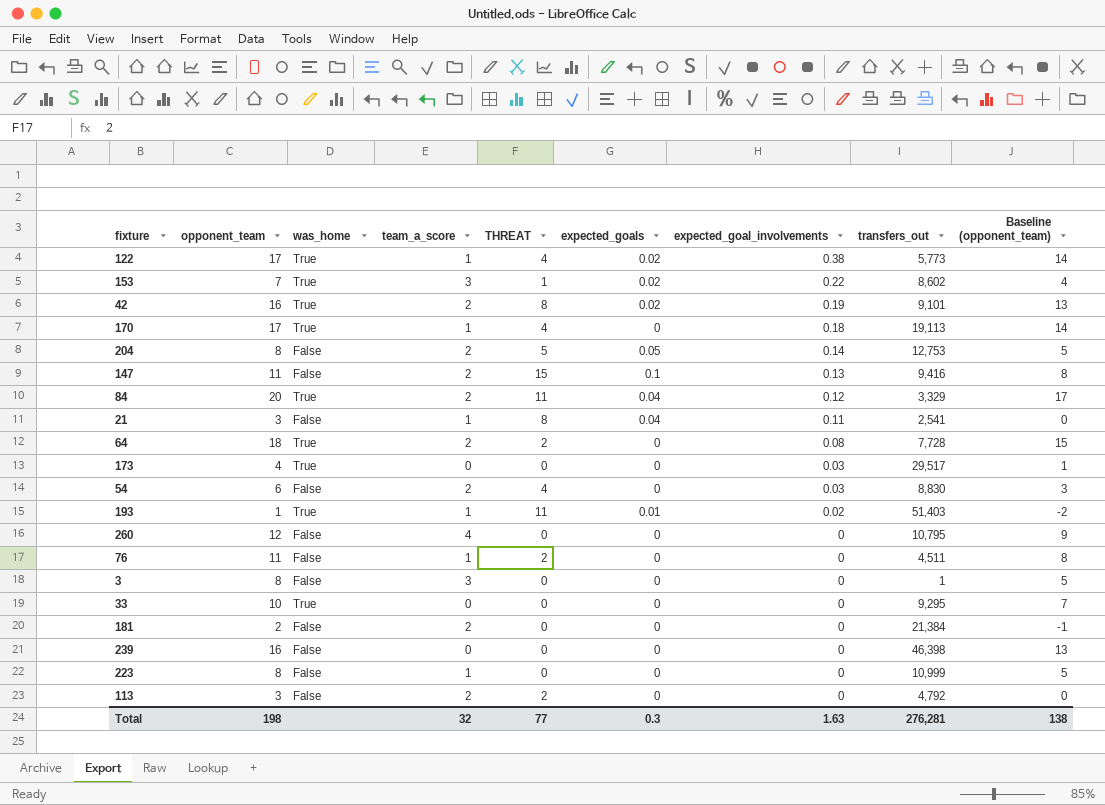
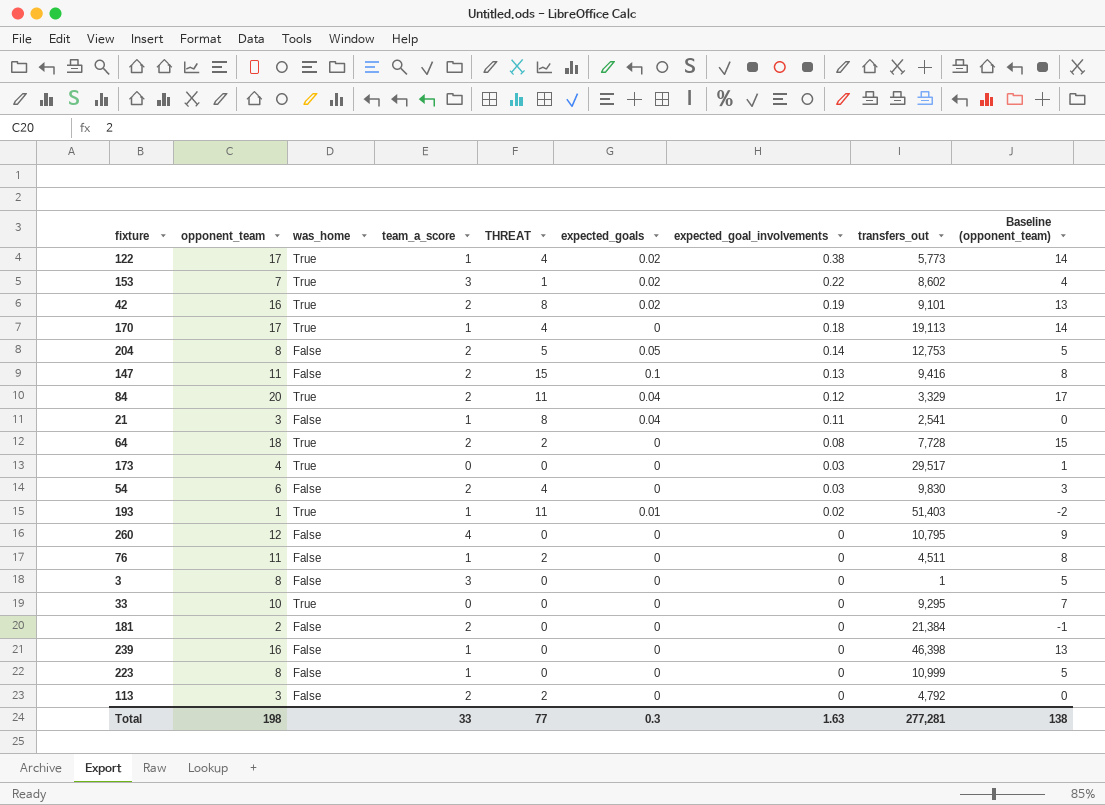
54 | transfers_out: 8,830 -> 9,830
239 | team_a_score: 0 -> 1
Total | team_a_score: 32 -> 33
Total | transfers_out: 276,281 -> 277,281

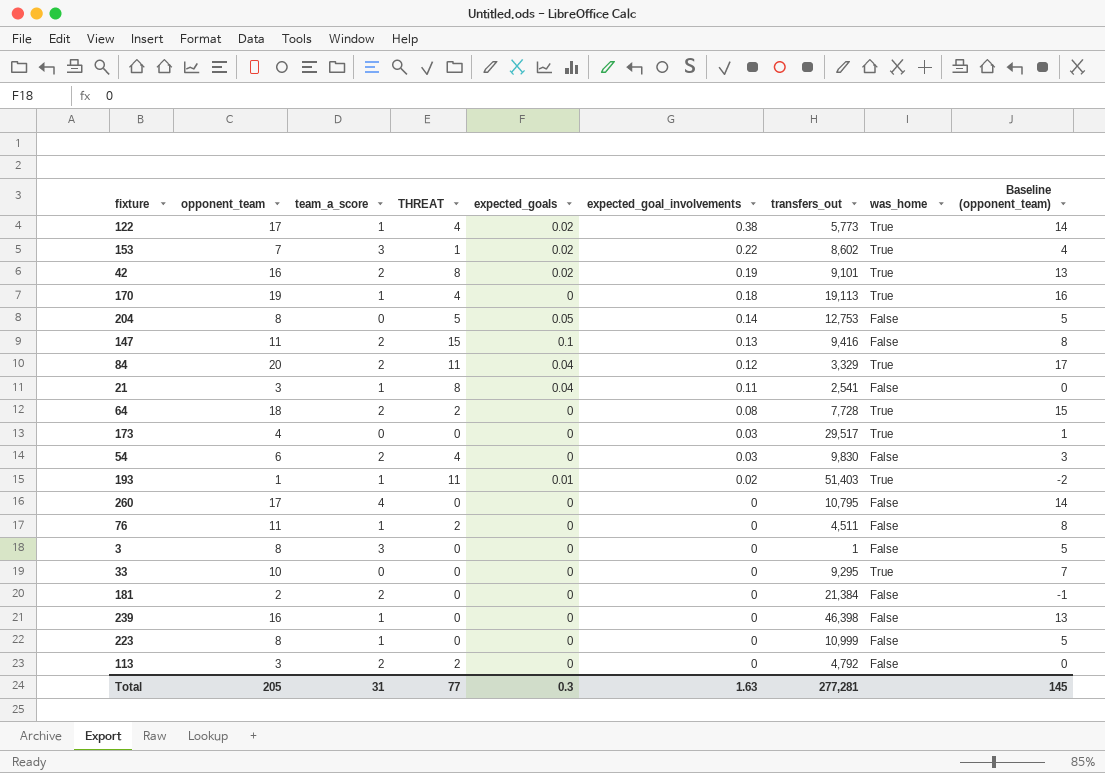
column was_home | position: 3 -> 8
170 | opponent_team: 17 -> 19
170 | Baseline (opponent_team): 14 -> 16
204 | team_a_score: 2 -> 0
260 | opponent_team: 12 -> 17
260 | Baseline (opponent_team): 9 -> 14
Total | opponent_team: 198 -> 205
Total | team_a_score: 33 -> 31
Total | Baseline (opponent_team): 138 -> 145

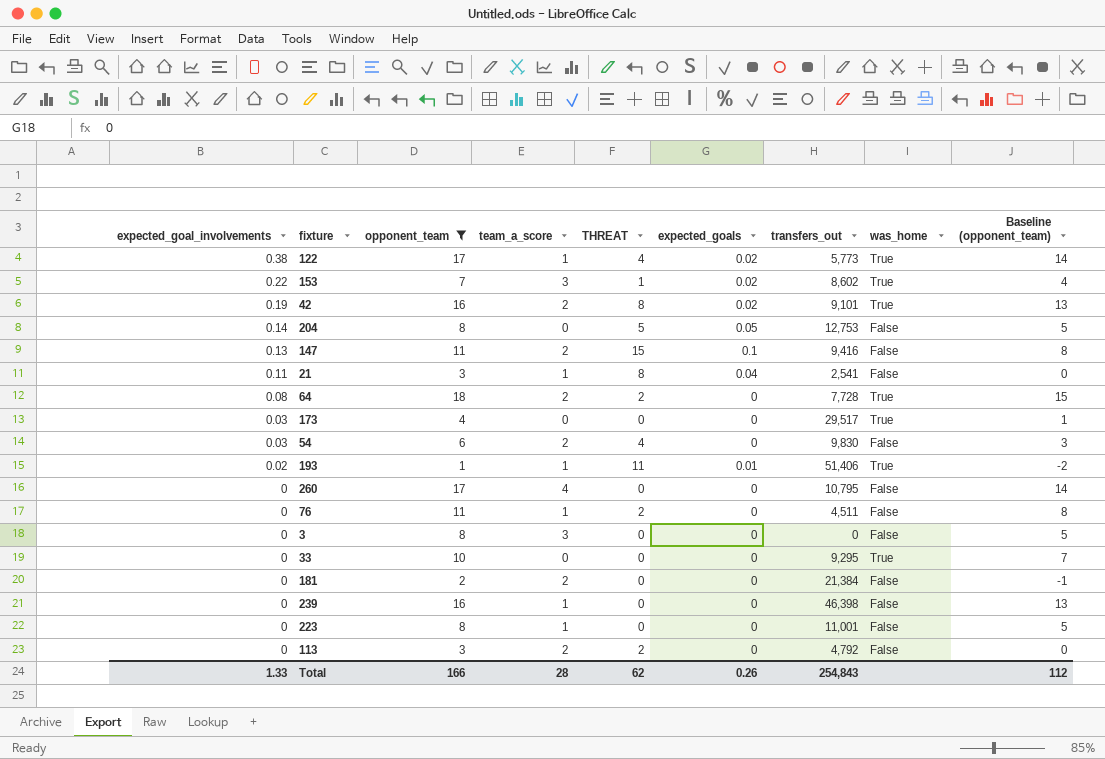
filter: none -> opponent_team <= 18
column expected_goal_involvements | position: 6 -> 1
193 | transfers_out: 51,403 -> 51,406
3 | transfers_out: 1 -> 0
223 | transfers_out: 10,999 -> 11,001
Total | expected_goal_involvements: 1.63 -> 1.33
Total | opponent_team: 205 -> 166
Total | team_a_score: 31 -> 28
Total | THREAT: 77 -> 62
Total | expected_goals: 0.3 -> 0.26
Total | transfers_out: 277,281 -> 254,843
Total | Baseline (opponent_team): 145 -> 112

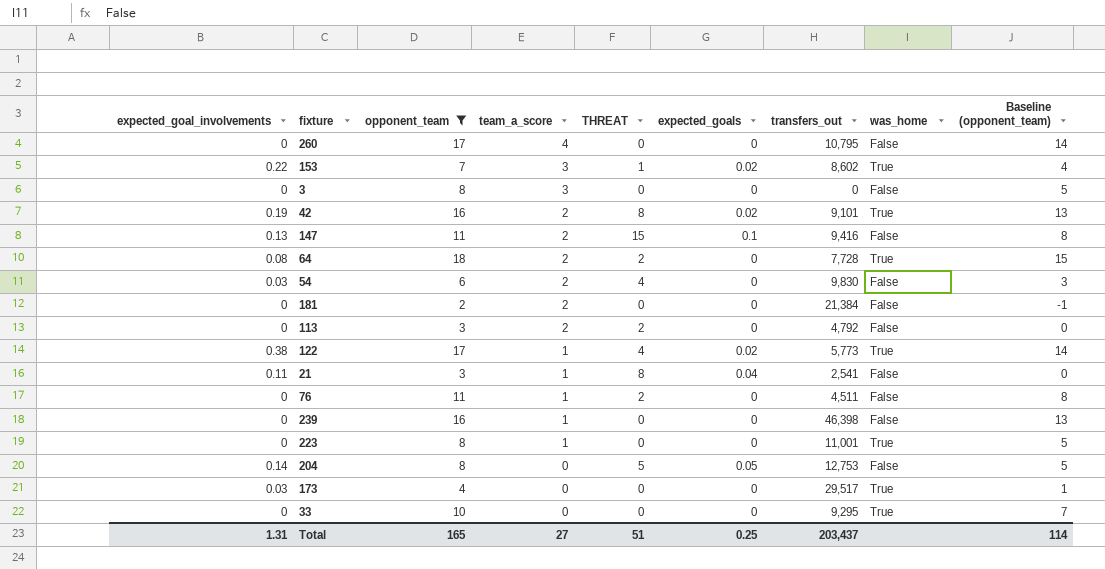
row order: expected_goal_involvements descending -> team_a_score descending
row 193: 0.02 | 1 | 1 | 11 | 0.01 | 51,406 | True | -2 -> none
223 | was_home: False -> True
Total | expected_goal_involvements: 1.33 -> 1.31
Total | opponent_team: 166 -> 165
Total | team_a_score: 28 -> 27
Total | THREAT: 62 -> 51
Total | expected_goals: 0.26 -> 0.25
Total | transfers_out: 254,843 -> 203,437
Total | Baseline (opponent_team): 112 -> 114

